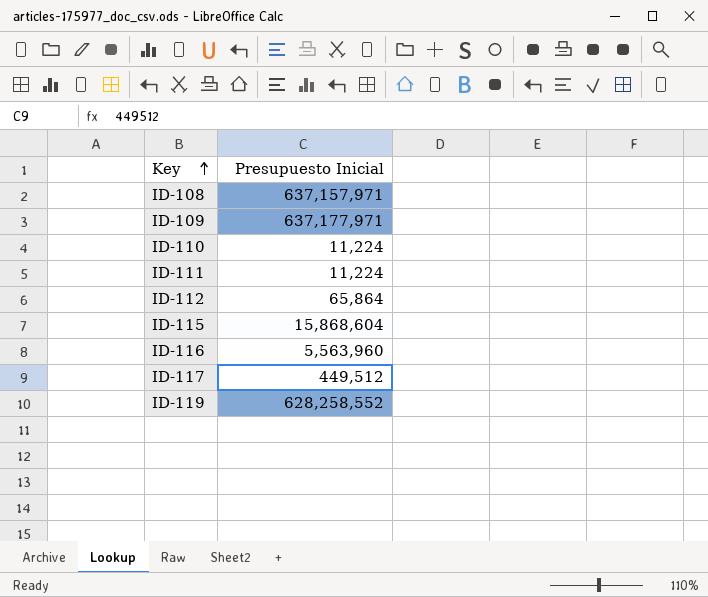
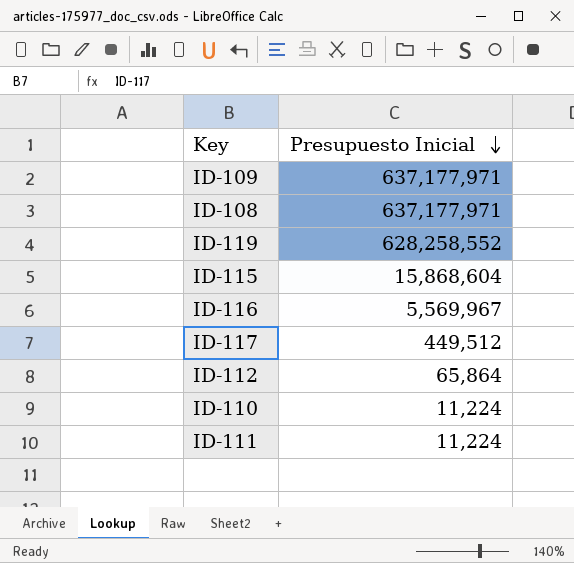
row order: Key ascending -> Presupuesto Inicial descending
ID-108 | Presupuesto Inicial: 637,157,971 -> 637,177,971
ID-116 | Presupuesto Inicial: 5,563,960 -> 5,569,967

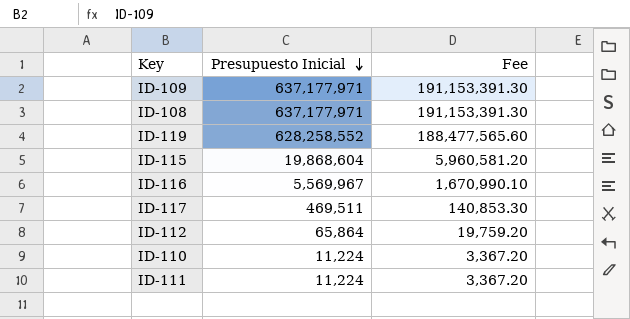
column Fee | formula: none -> [Presupuesto Inicial] * 0.3
ID-115 | Presupuesto Inicial: 15,868,604 -> 19,868,604
ID-117 | Presupuesto Inicial: 449,512 -> 469,511

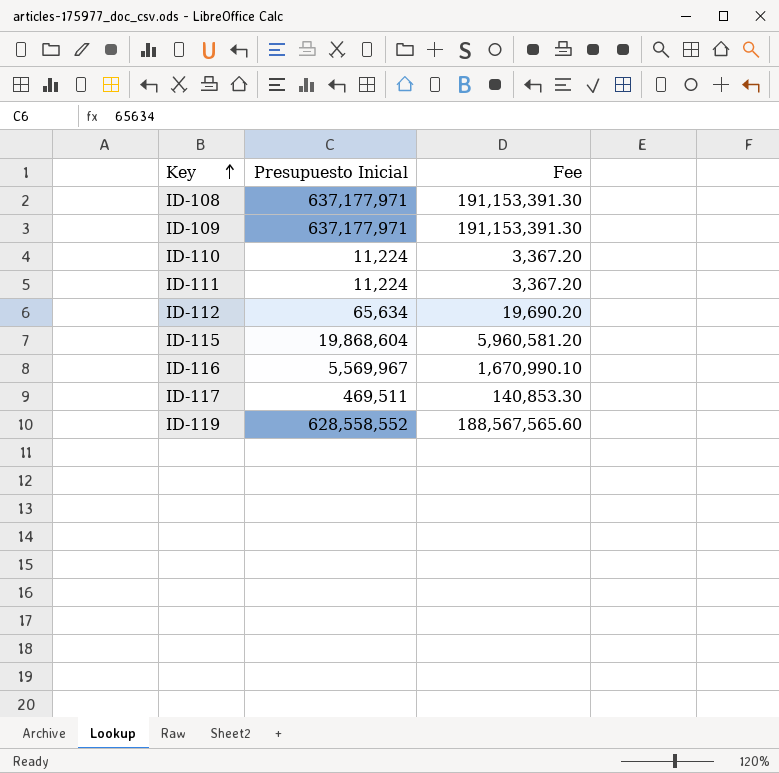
row order: Presupuesto Inicial descending -> Key ascending
ID-112 | Presupuesto Inicial: 65,864 -> 65,634
ID-112 | Fee: 19,759.20 -> 19,690.20
ID-119 | Presupuesto Inicial: 628,258,552 -> 628,558,552
ID-119 | Fee: 188,477,565.60 -> 188,567,565.60

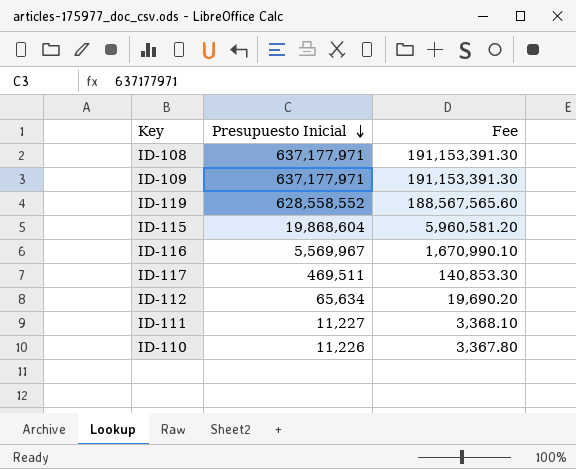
row order: Key ascending -> Presupuesto Inicial descending
ID-111 | Presupuesto Inicial: 11,224 -> 11,227
ID-111 | Fee: 3,367.20 -> 3,368.10
ID-110 | Presupuesto Inicial: 11,224 -> 11,226
ID-110 | Fee: 3,367.20 -> 3,367.80

